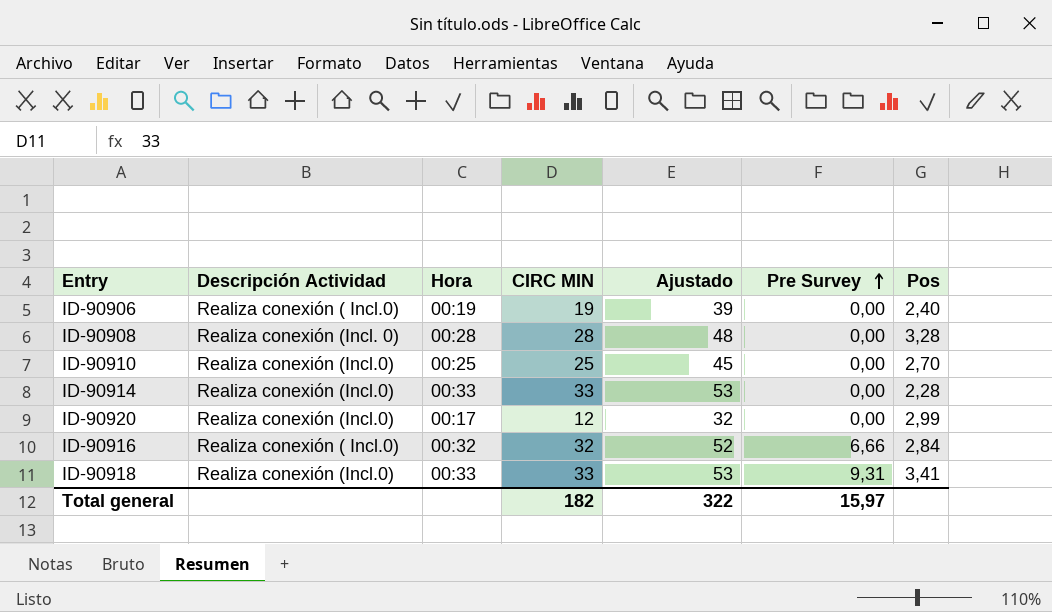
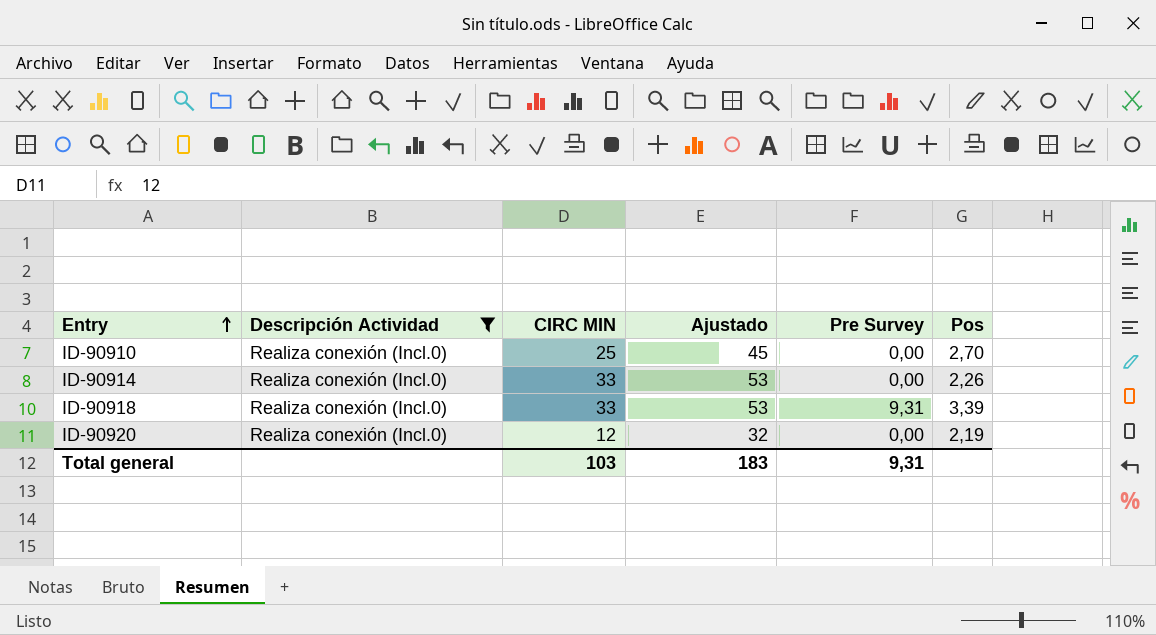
filter: none -> Descripción Actividad = Realiza conexión (Incl.0)
row order: Pre Survey ascending -> Entry ascending
column Hora | position: 3 -> none
ID-90914 | Pos: 2,28 -> 2,26
ID-90918 | Pos: 3,41 -> 3,39
ID-90920 | Pos: 2,99 -> 2,19
Total general | CIRC MIN: 182 -> 103
Total general | Ajustado: 322 -> 183
Total general | Pre Survey: 15,97 -> 9,31

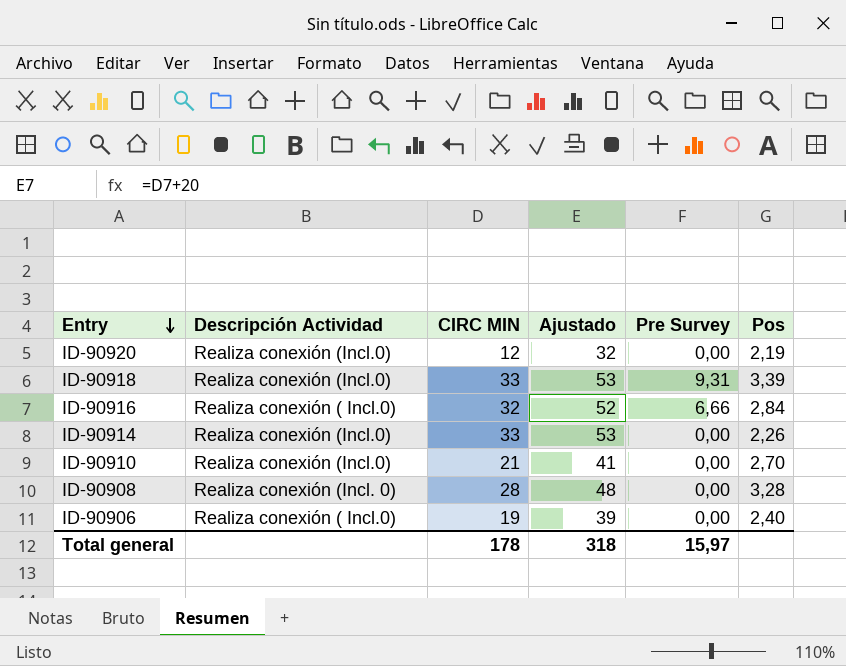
filter: Descripción Actividad = Realiza conexión (Incl.0) -> none
row order: Entry ascending -> Entry descending
ID-90910 | CIRC MIN: 25 -> 21
ID-90910 | Ajustado: 45 -> 41
Total general | CIRC MIN: 103 -> 178
Total general | Ajustado: 183 -> 318
Total general | Pre Survey: 9,31 -> 15,97

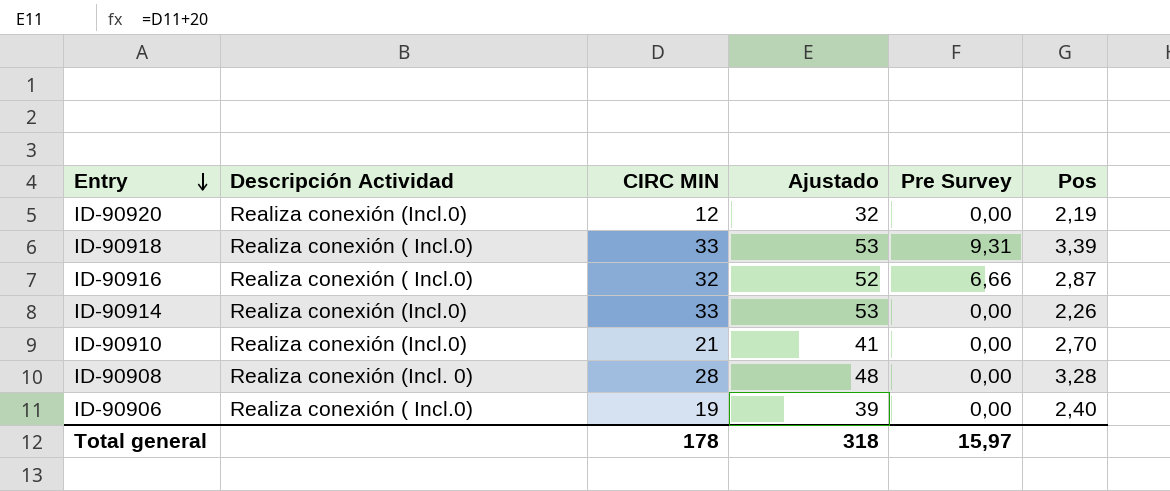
ID-90918 | Descripción Actividad: Realiza conexión (Incl.0) -> Realiza conexión ( Incl.0)
ID-90916 | Pos: 2,84 -> 2,87

